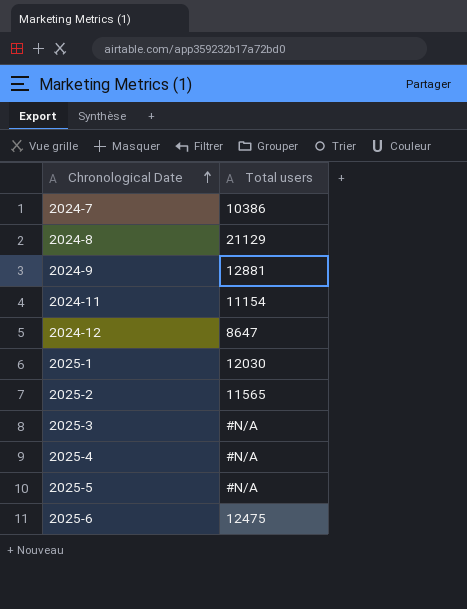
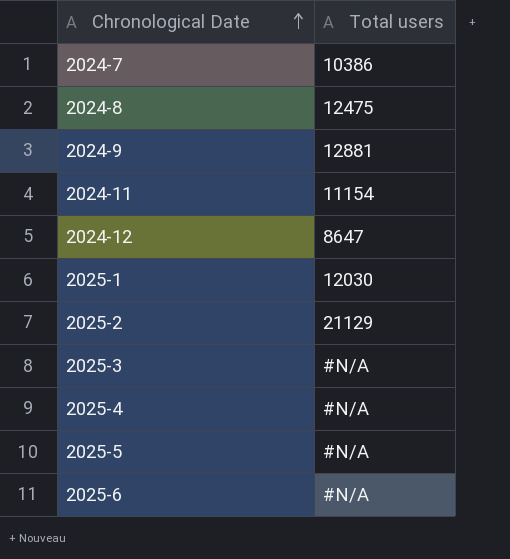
2024-8 | Total users: 21129 -> 12475
2025-2 | Total users: 11565 -> 21129
2025-6 | Total users: 12475 -> #N/A

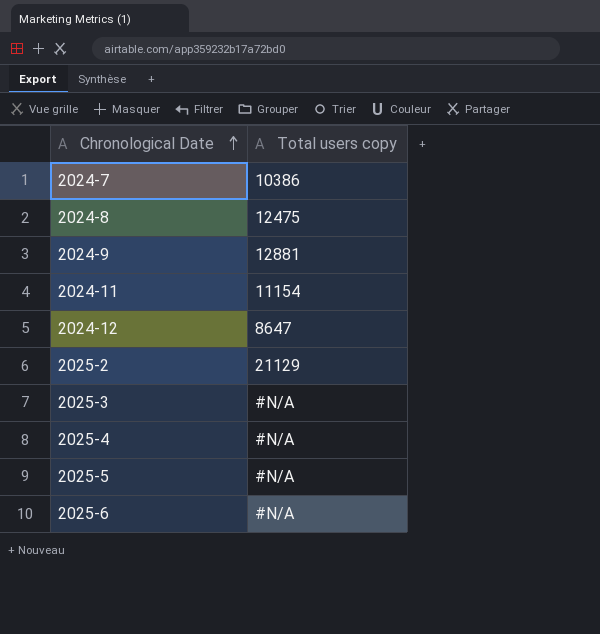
column name: Total users -> Total users copy
row 2025-1: 12030 -> none

